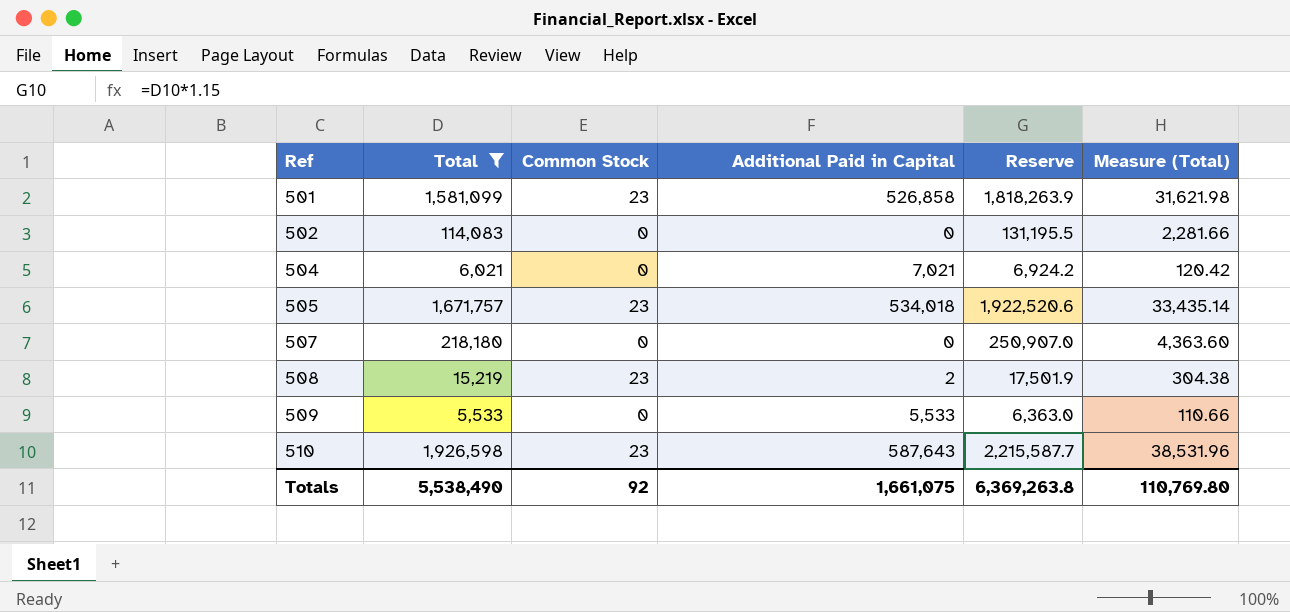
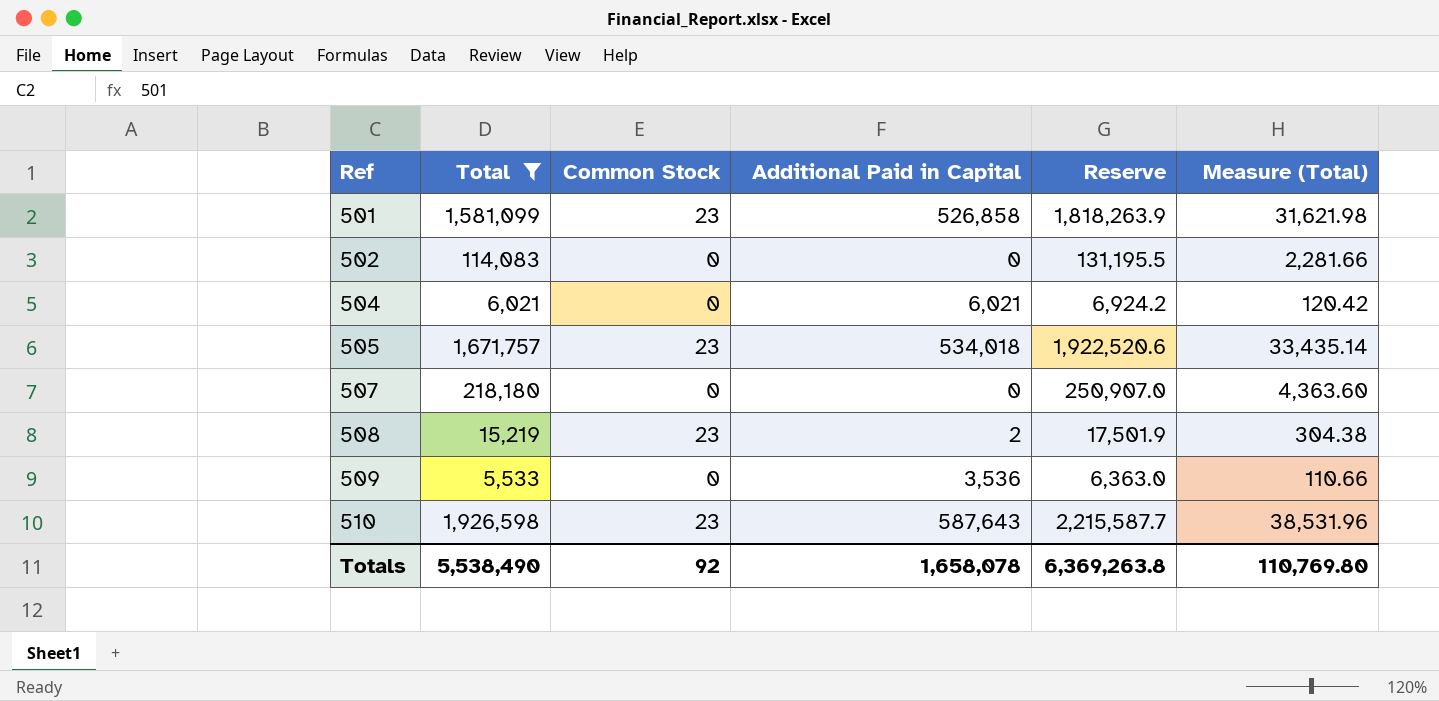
504 | Additional Paid in Capital: 7,021 -> 6,021
509 | Additional Paid in Capital: 5,533 -> 3,536
Totals | Additional Paid in Capital: 1,661,075 -> 1,658,078

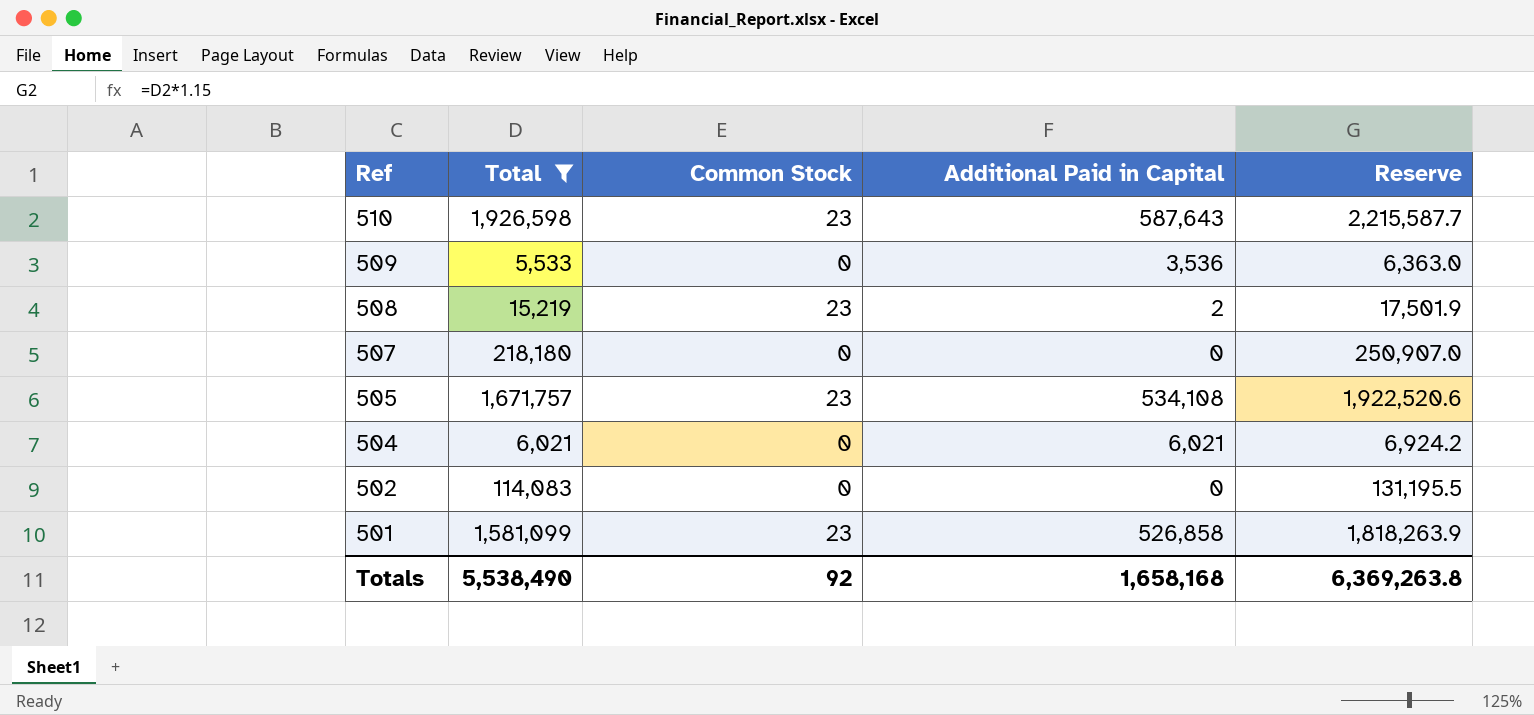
row order: Ref ascending -> Ref descending
column Measure (Total) | formula: [Total] * 0.02 -> none
505 | Additional Paid in Capital: 534,018 -> 534,108
Totals | Additional Paid in Capital: 1,658,078 -> 1,658,168

